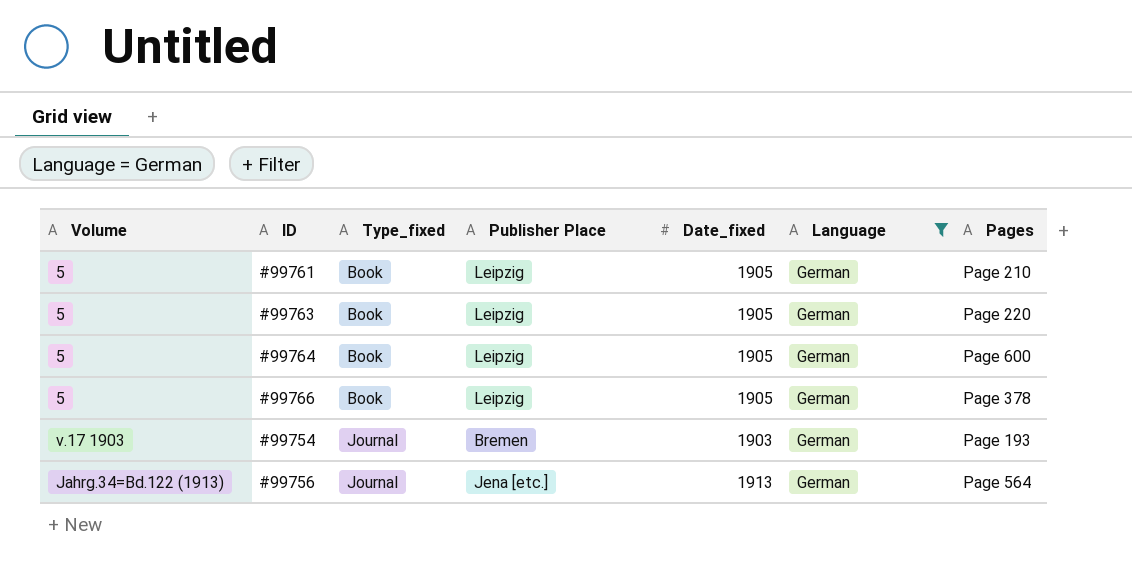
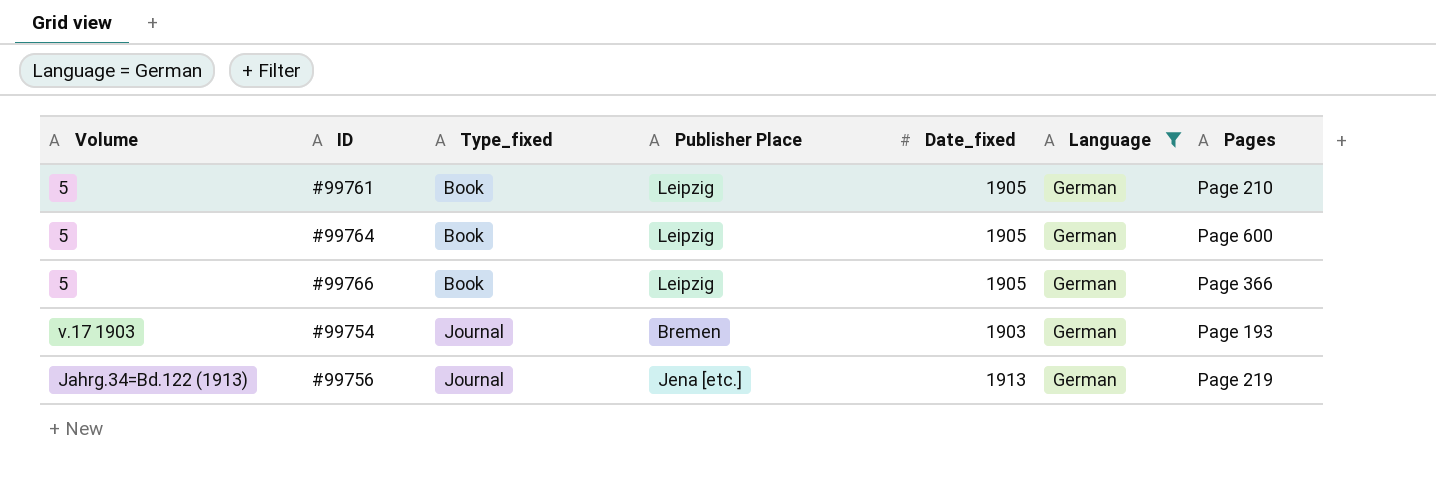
row #99763: 5 | Book | Leipzig | 1905 | German | Page 220 -> none
#99766 | Pages: Page 378 -> Page 366
#99756 | Pages: Page 564 -> Page 219

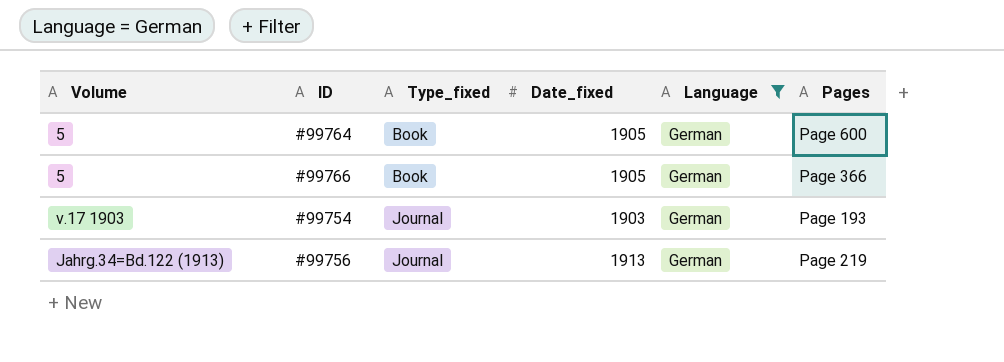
column Publisher Place | position: 4 -> none
row #99761: 5 | Book | Leipzig | 1905 | German | Page 210 -> none

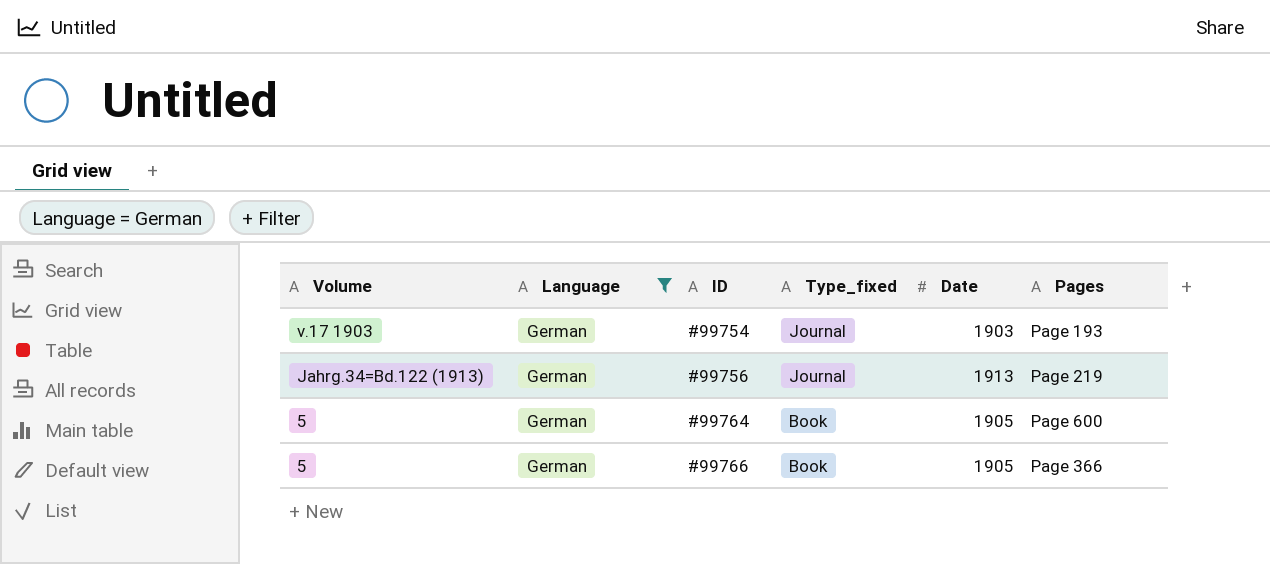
row order: Type_fixed ascending -> Volume descending
column Language | position: 5 -> 2
column name: Date_fixed -> Date

